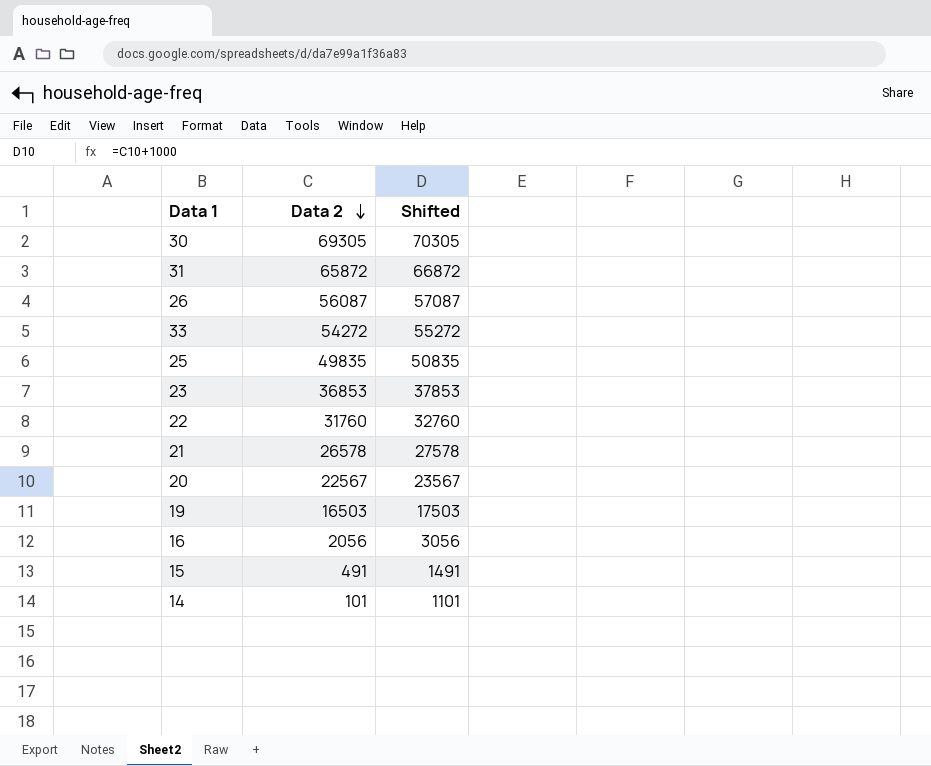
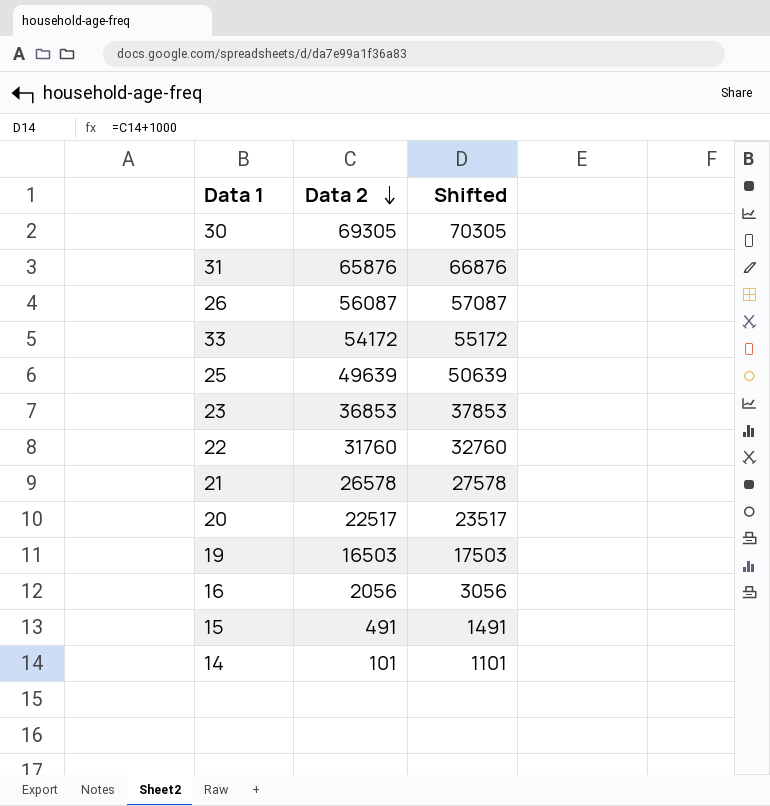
31 | Data 2: 65872 -> 65876
31 | Shifted: 66872 -> 66876
33 | Data 2: 54272 -> 54172
33 | Shifted: 55272 -> 55172
25 | Data 2: 49835 -> 49639
25 | Shifted: 50835 -> 50639
20 | Data 2: 22567 -> 22517
20 | Shifted: 23567 -> 23517

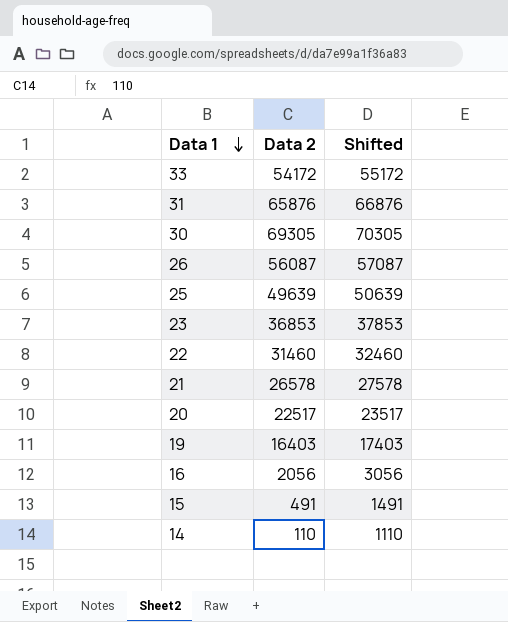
row order: Data 2 descending -> Data 1 descending
22 | Data 2: 31760 -> 31460
22 | Shifted: 32760 -> 32460
19 | Data 2: 16503 -> 16403
19 | Shifted: 17503 -> 17403
14 | Data 2: 101 -> 110
14 | Shifted: 1101 -> 1110

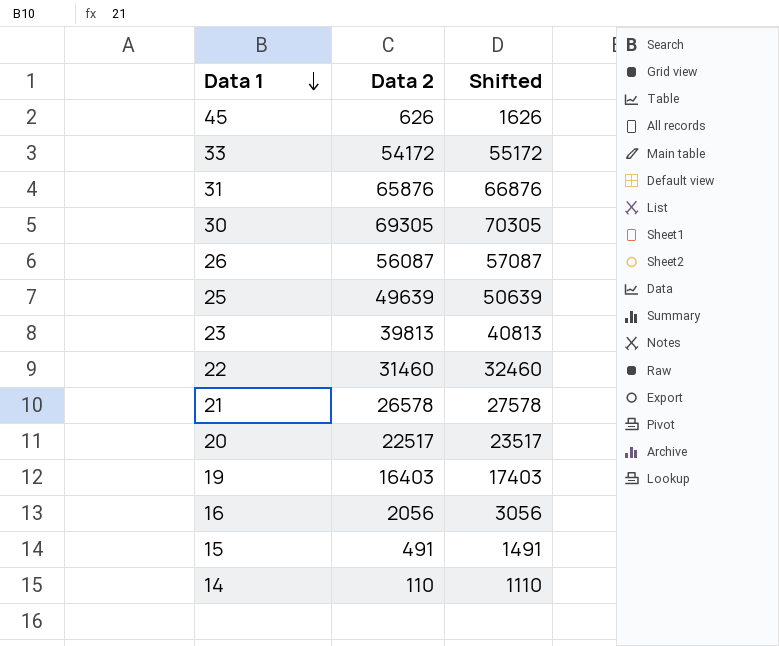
row 45: none -> 626 | 1626
23 | Data 2: 36853 -> 39813
23 | Shifted: 37853 -> 40813

